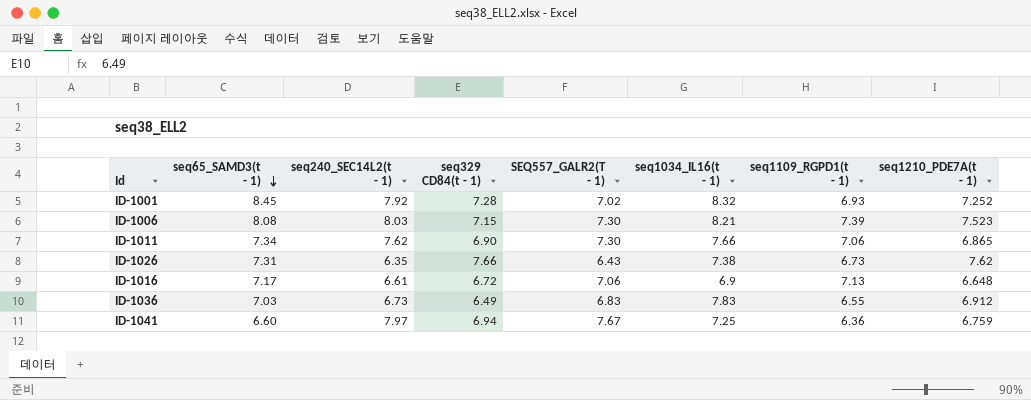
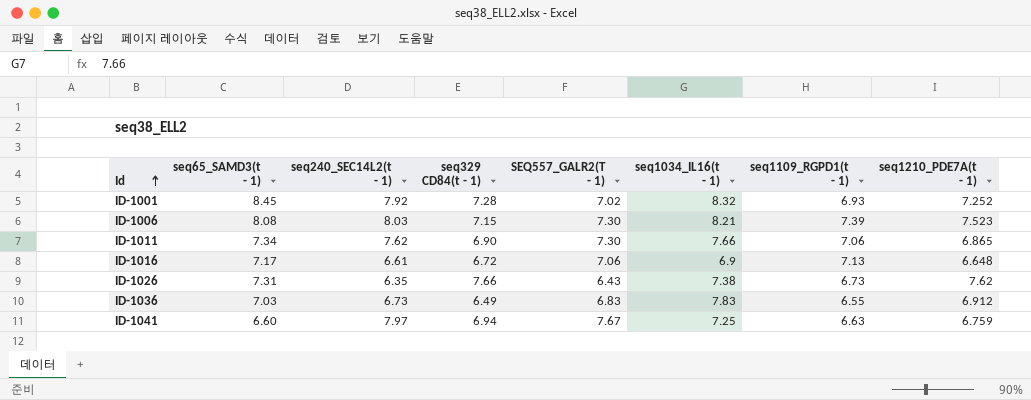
row order: seq65_SAMD3(t - 1) descending -> Id ascending
ID-1041 | seq1109_RGPD1(t - 1): 6.36 -> 6.63

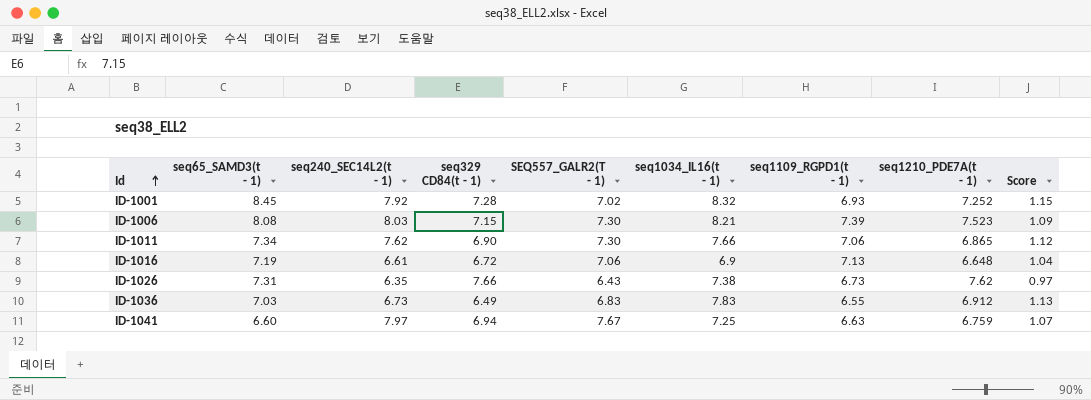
column Score | formula: none -> [seq1034_IL16(t - 1)] / [seq1210_PDE7A(t - 1)]
ID-1016 | seq65_SAMD3(t - 1): 7.17 -> 7.19

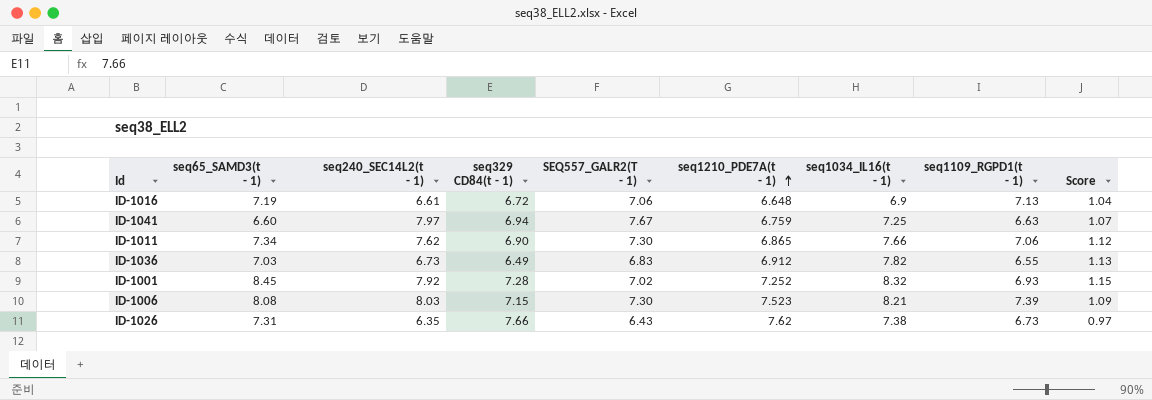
row order: Id ascending -> seq1210_PDE7A(t - 1) ascending
column seq1210_PDE7A(t - 1) | position: 8 -> 6
ID-1036 | seq1034_IL16(t - 1): 7.83 -> 7.82

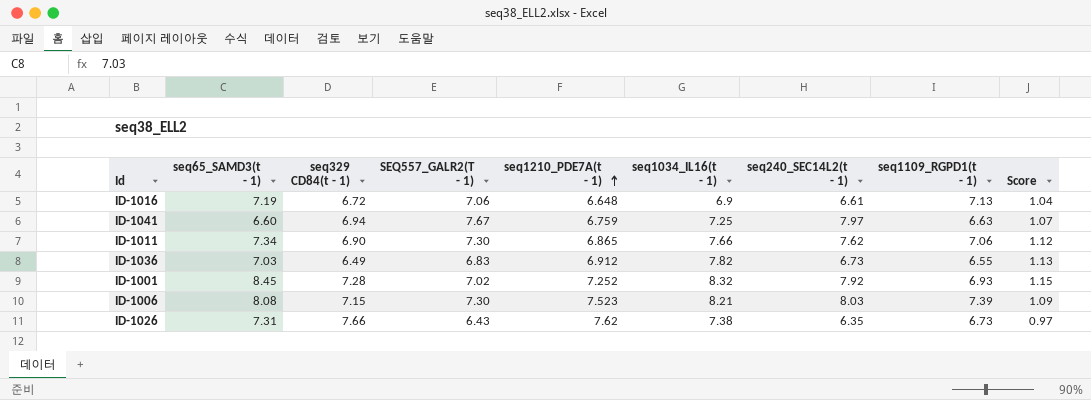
column seq240_SEC14L2(t - 1) | position: 3 -> 7

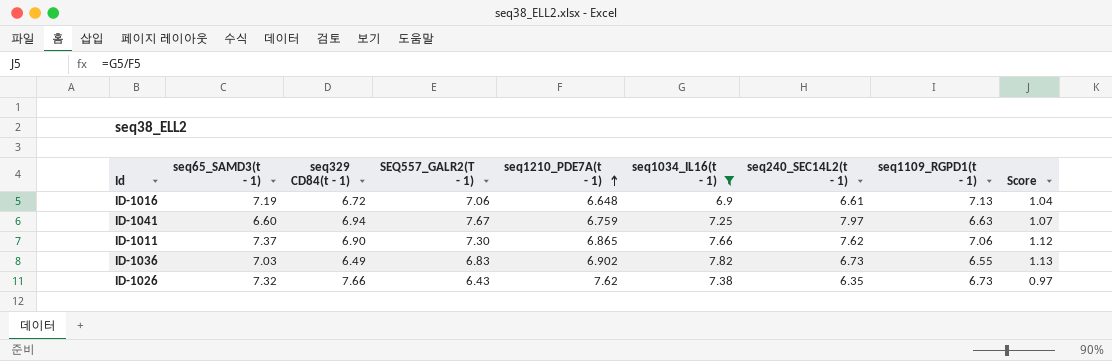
filter: none -> seq1034_IL16(t - 1) <= 7.82
ID-1011 | seq65_SAMD3(t - 1): 7.34 -> 7.37
ID-1036 | seq1210_PDE7A(t - 1): 6.912 -> 6.902
ID-1026 | seq65_SAMD3(t - 1): 7.31 -> 7.32

